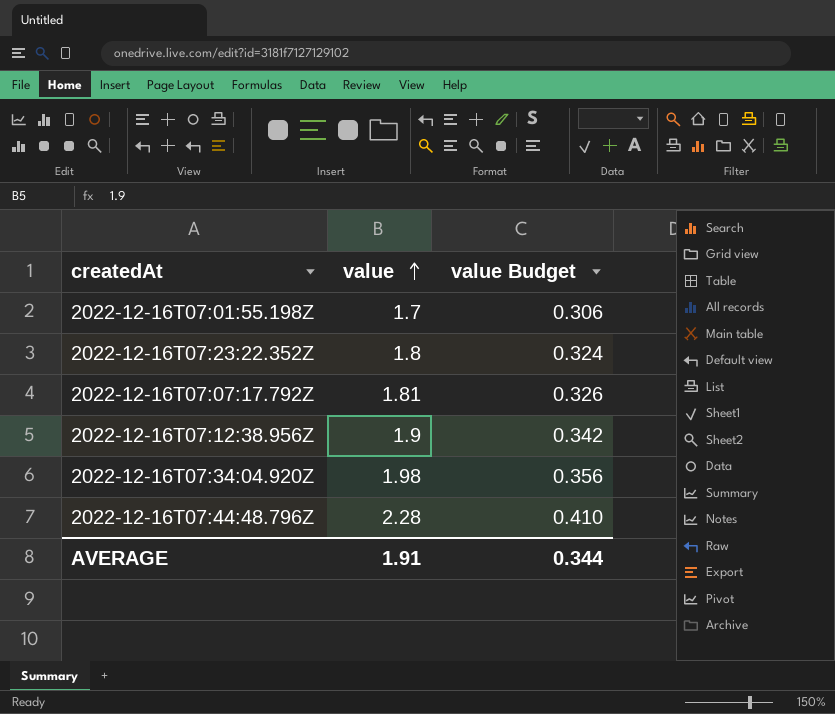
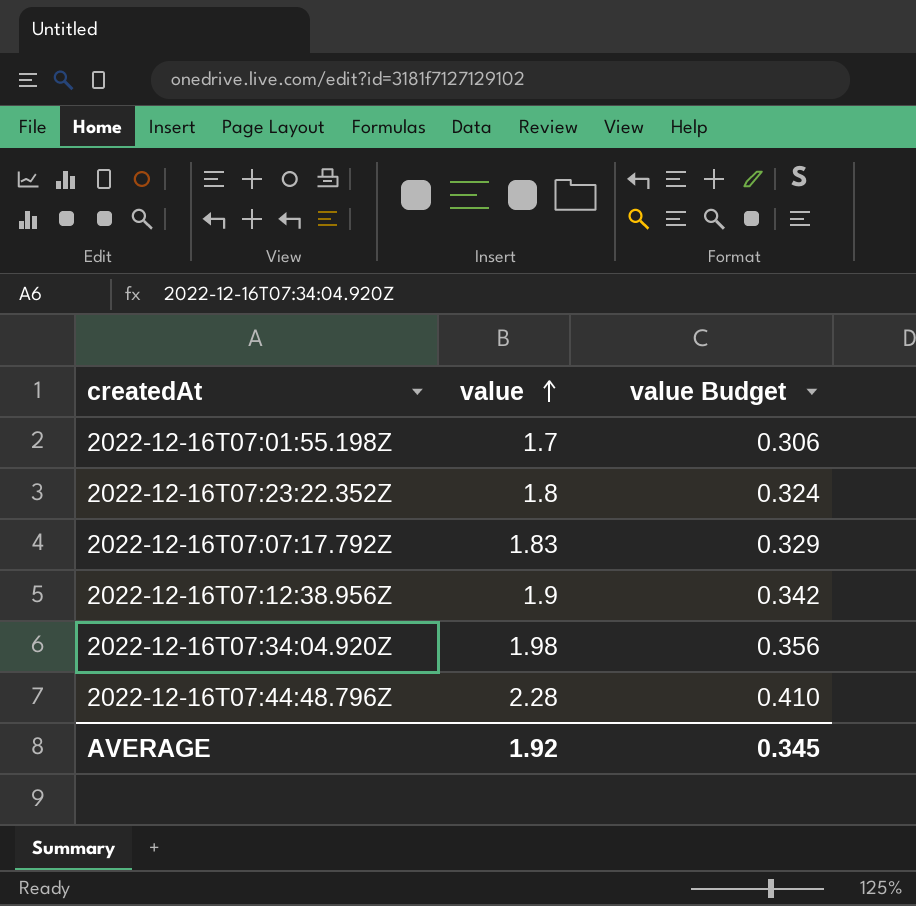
2022-12-16T07:07:17.792Z | value: 1.81 -> 1.83
2022-12-16T07:07:17.792Z | value Budget: 0.326 -> 0.329
AVERAGE | value: 1.91 -> 1.92
AVERAGE | value Budget: 0.344 -> 0.345

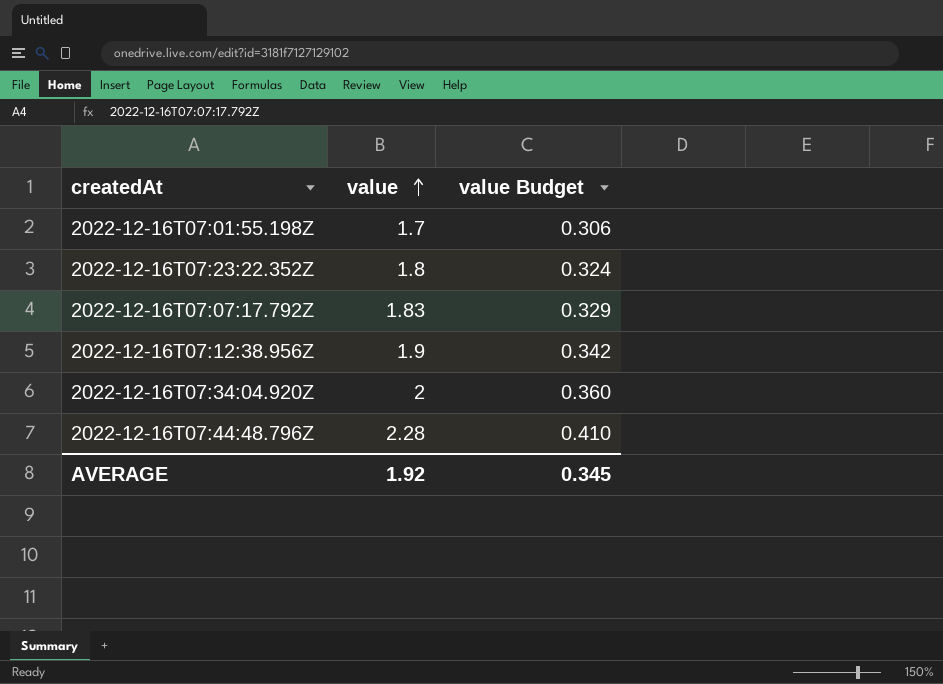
2022-12-16T07:34:04.920Z | value: 1.98 -> 2
2022-12-16T07:34:04.920Z | value Budget: 0.356 -> 0.360

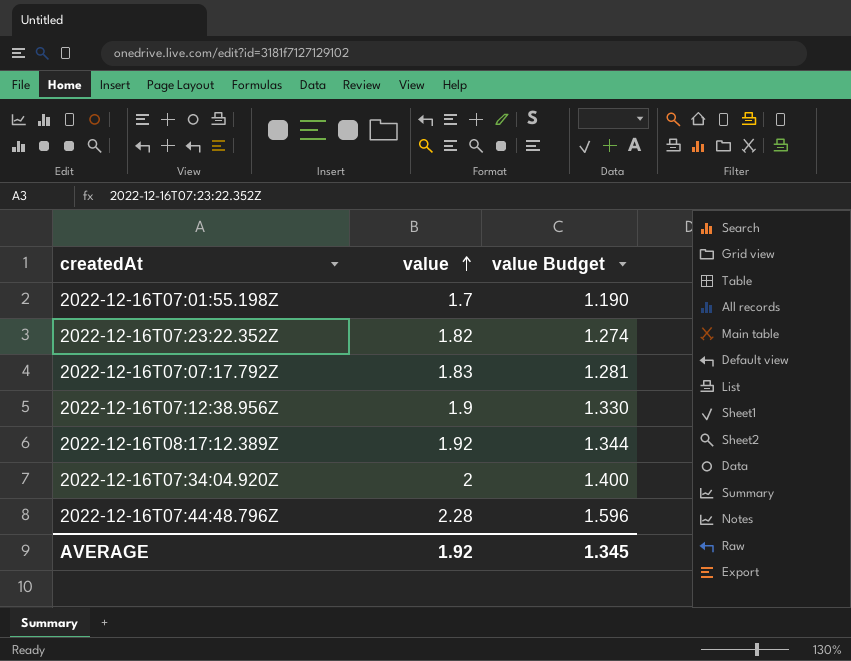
column value Budget | formula: [value] * 0.18 -> [value] * 0.7
2022-12-16T07:23:22.352Z | value: 1.8 -> 1.82
row 2022-12-16T08:17:12.389Z: none -> 1.92 | 1.344
AVERAGE | value Budget: 0.345 -> 1.345

